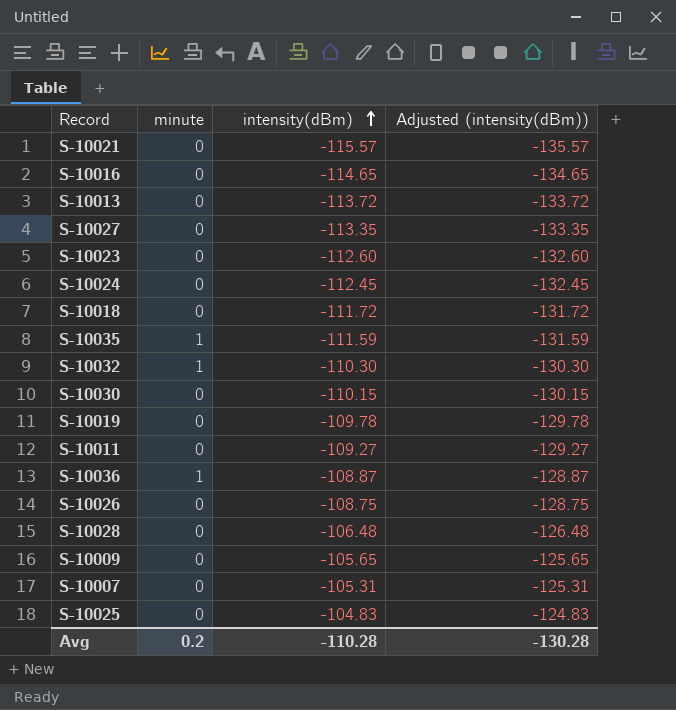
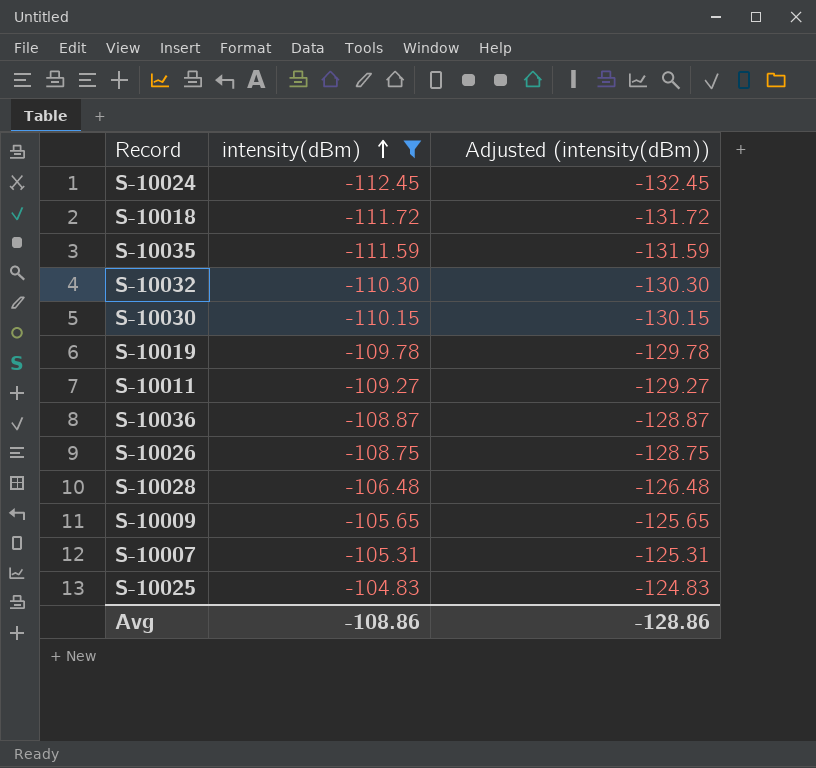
filter: none -> intensity(dBm) >= -112.45
column minute | position: 2 -> none
Avg | intensity(dBm): -110.28 -> -108.86
Avg | Adjusted (intensity(dBm)): -130.28 -> -128.86

